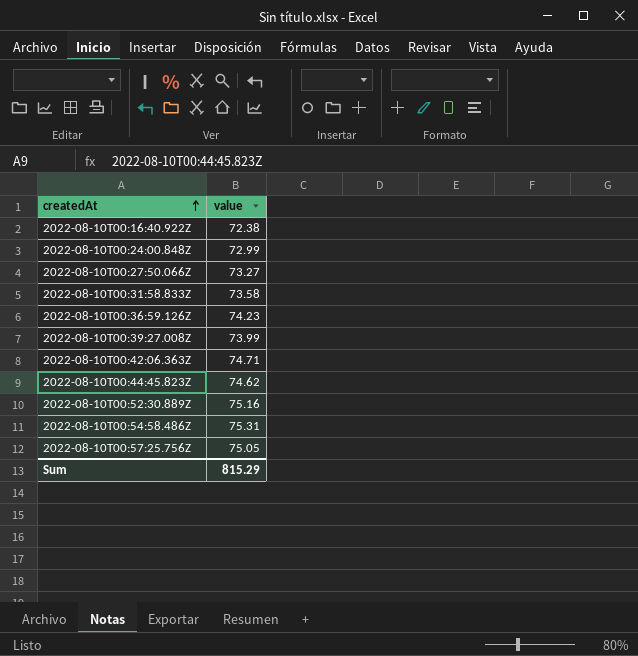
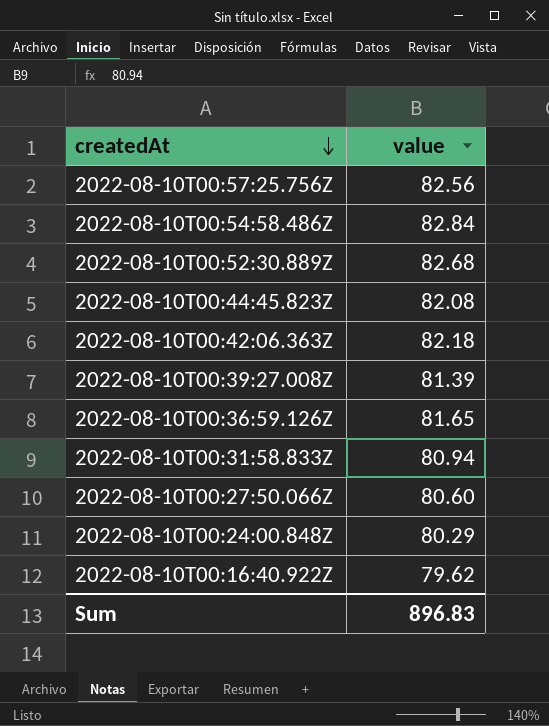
row order: createdAt ascending -> createdAt descending
2022-08-10T00:57:25.756Z | value: 75.05 -> 82.56
2022-08-10T00:54:58.486Z | value: 75.31 -> 82.84
2022-08-10T00:52:30.889Z | value: 75.16 -> 82.68
2022-08-10T00:44:45.823Z | value: 74.62 -> 82.08
2022-08-10T00:42:06.363Z | value: 74.71 -> 82.18
2022-08-10T00:39:27.008Z | value: 73.99 -> 81.39
2022-08-10T00:36:59.126Z | value: 74.23 -> 81.65
2022-08-10T00:31:58.833Z | value: 73.58 -> 80.94
2022-08-10T00:27:50.066Z | value: 73.27 -> 80.60
2022-08-10T00:24:00.848Z | value: 72.99 -> 80.29
2022-08-10T00:16:40.922Z | value: 72.38 -> 79.62
Sum | value: 815.29 -> 896.83

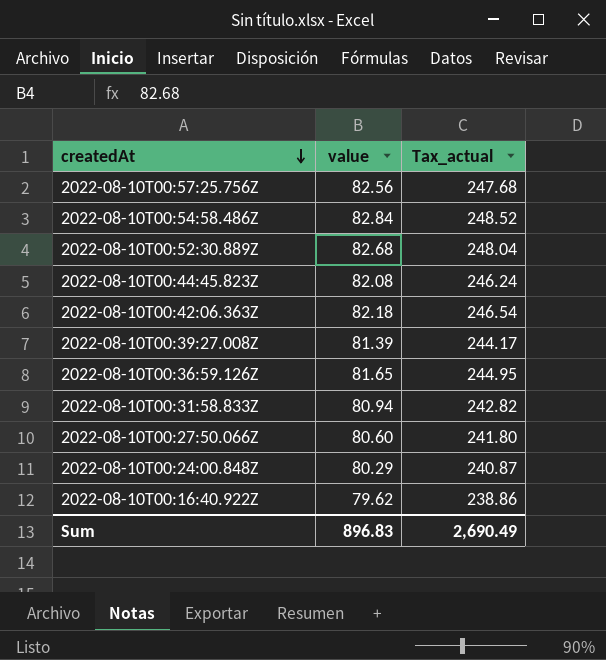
column Tax_actual | formula: none -> [value] * 3

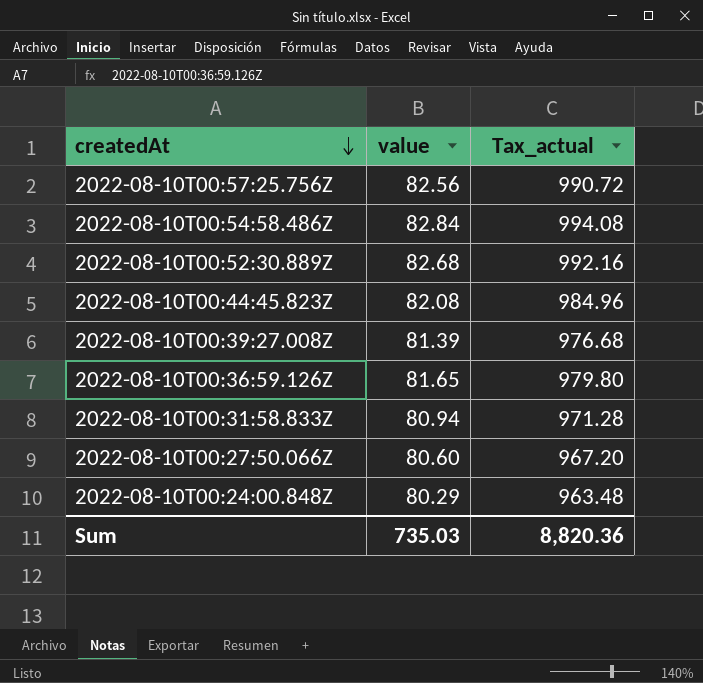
column Tax_actual | formula: [value] * 3 -> [value] * 12
row 2022-08-10T00:42:06.363Z: 82.18 | 246.54 -> none
row 2022-08-10T00:16:40.922Z: 79.62 | 238.86 -> none
Sum | value: 896.83 -> 735.03
Sum | Tax_actual: 2,690.49 -> 8,820.36

